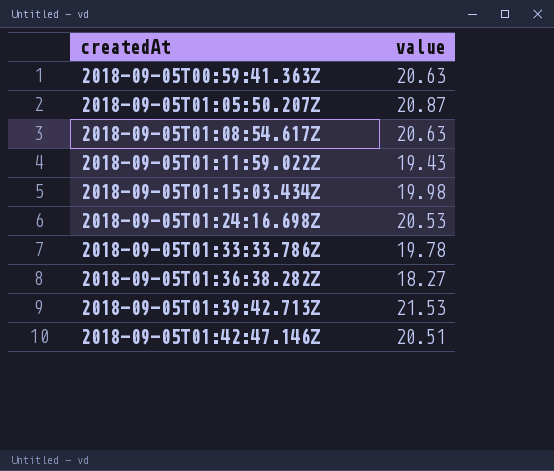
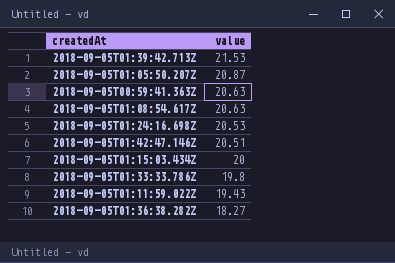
row order: createdAt ascending -> value descending
2018-09-05T01:15:03.434Z | value: 19.98 -> 20
2018-09-05T01:33:33.786Z | value: 19.78 -> 19.8

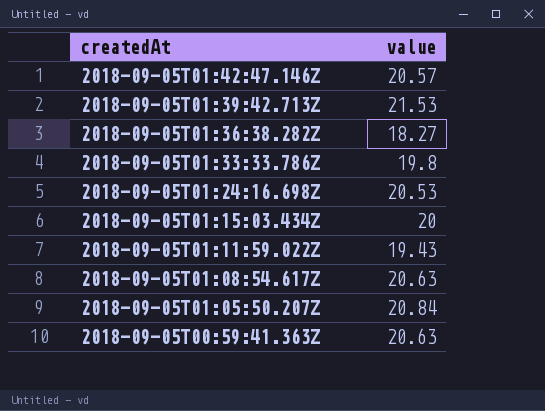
row order: value descending -> createdAt descending
2018-09-05T01:42:47.146Z | value: 20.51 -> 20.57
2018-09-05T01:05:50.207Z | value: 20.87 -> 20.84

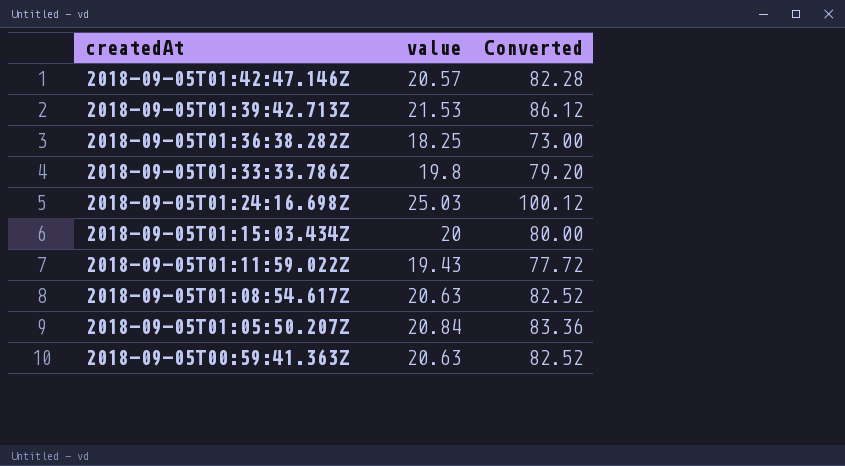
column Converted | formula: none -> [value] * 4
2018-09-05T01:36:38.282Z | value: 18.27 -> 18.25
2018-09-05T01:24:16.698Z | value: 20.53 -> 25.03

